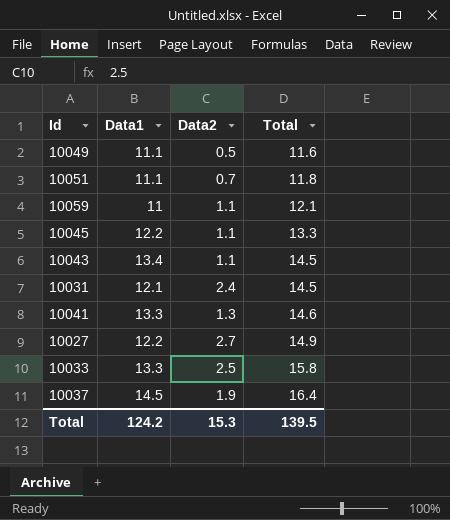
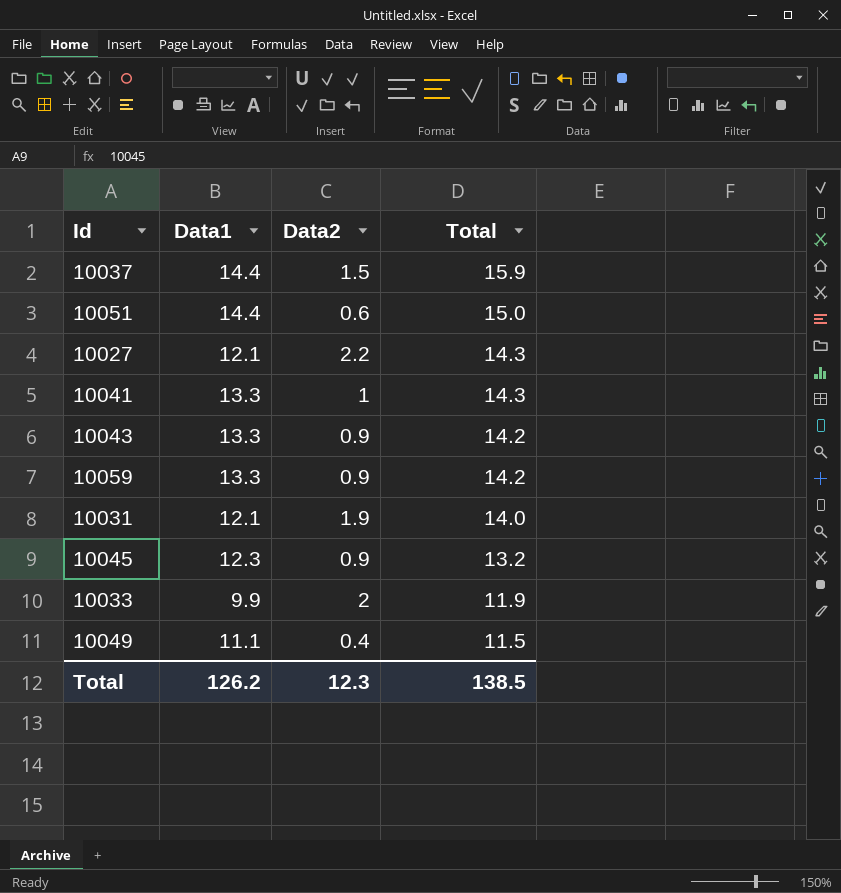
row order: Total ascending -> Total descending
10037 | Data1: 14.5 -> 14.4
10037 | Data2: 1.9 -> 1.5
10037 | Total: 16.4 -> 15.9
10051 | Data1: 11.1 -> 14.4
10051 | Data2: 0.7 -> 0.6
10051 | Total: 11.8 -> 15.0
10027 | Data1: 12.2 -> 12.1
10027 | Data2: 2.7 -> 2.2
10027 | Total: 14.9 -> 14.3
10041 | Data2: 1.3 -> 1
10041 | Total: 14.6 -> 14.3
10043 | Data1: 13.4 -> 13.3
10043 | Data2: 1.1 -> 0.9
10043 | Total: 14.5 -> 14.2
10059 | Data1: 11 -> 13.3
10059 | Data2: 1.1 -> 0.9
10059 | Total: 12.1 -> 14.2
10031 | Data2: 2.4 -> 1.9
10031 | Total: 14.5 -> 14.0
10045 | Data1: 12.2 -> 12.3
10045 | Data2: 1.1 -> 0.9
10045 | Total: 13.3 -> 13.2
10033 | Data1: 13.3 -> 9.9
10033 | Data2: 2.5 -> 2
10033 | Total: 15.8 -> 11.9
10049 | Data2: 0.5 -> 0.4
10049 | Total: 11.6 -> 11.5
Total | Data1: 124.2 -> 126.2
Total | Data2: 15.3 -> 12.3
Total | Total: 139.5 -> 138.5

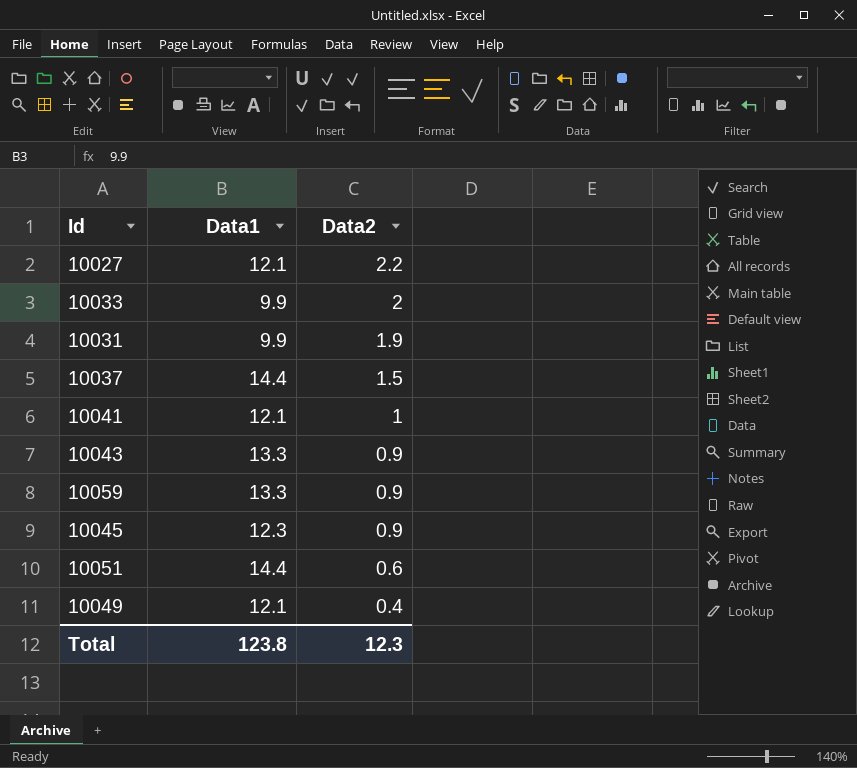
row order: Total descending -> Data2 descending
column Total | formula: [Data1] + [Data2] -> none
10031 | Data1: 12.1 -> 9.9
10041 | Data1: 13.3 -> 12.1
10049 | Data1: 11.1 -> 12.1
Total | Data1: 126.2 -> 123.8

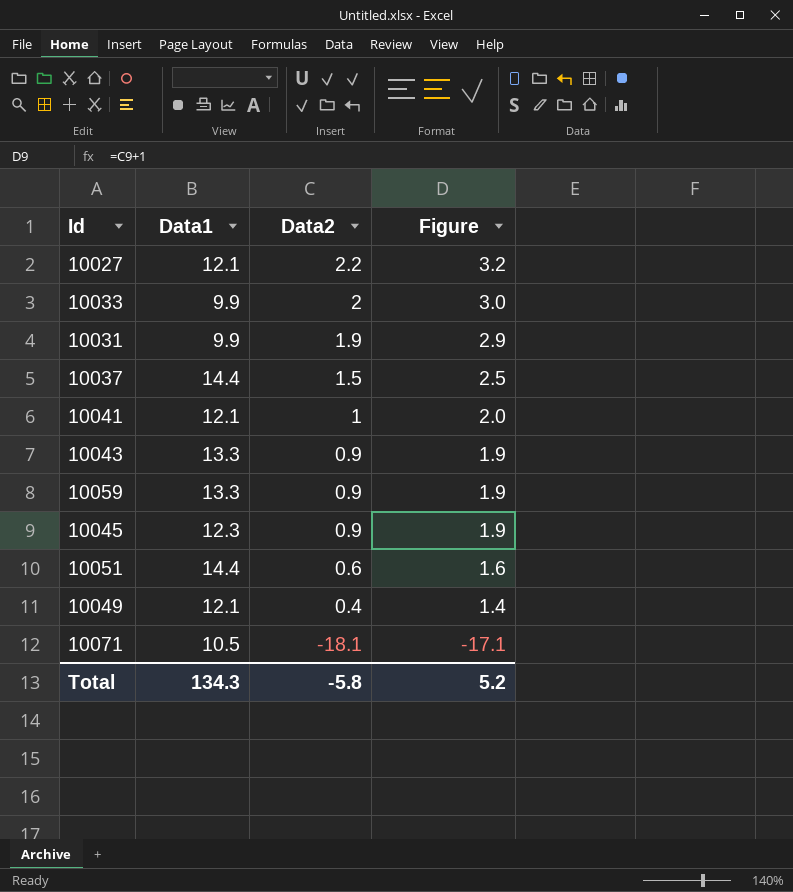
column Figure | formula: none -> [Data2] + 1
row 10071: none -> 10.5 | -18.1 | -17.1
Total | Data1: 123.8 -> 134.3
Total | Data2: 12.3 -> -5.8

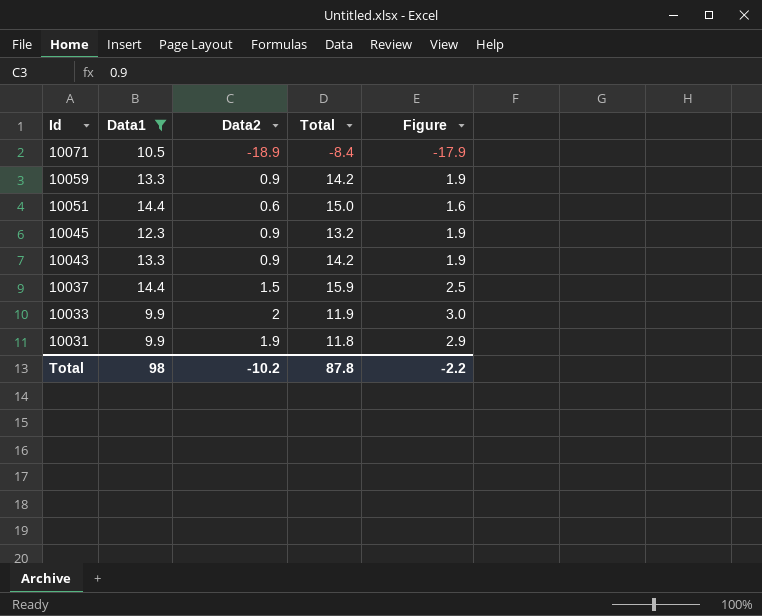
filter: none -> Data1 != 12.1
row order: Data2 descending -> Id descending
column Total | formula: none -> [Data1] + [Data2]
10071 | Data2: -18.1 -> -18.9
10071 | Figure: -17.1 -> -17.9
Total | Data1: 134.3 -> 98
Total | Data2: -5.8 -> -10.2
Total | Figure: 5.2 -> -2.2

